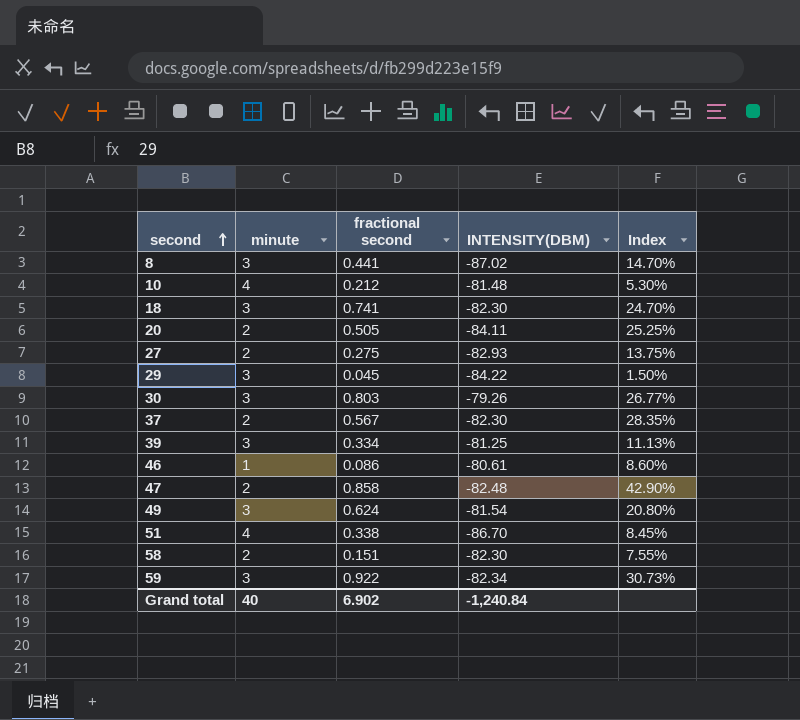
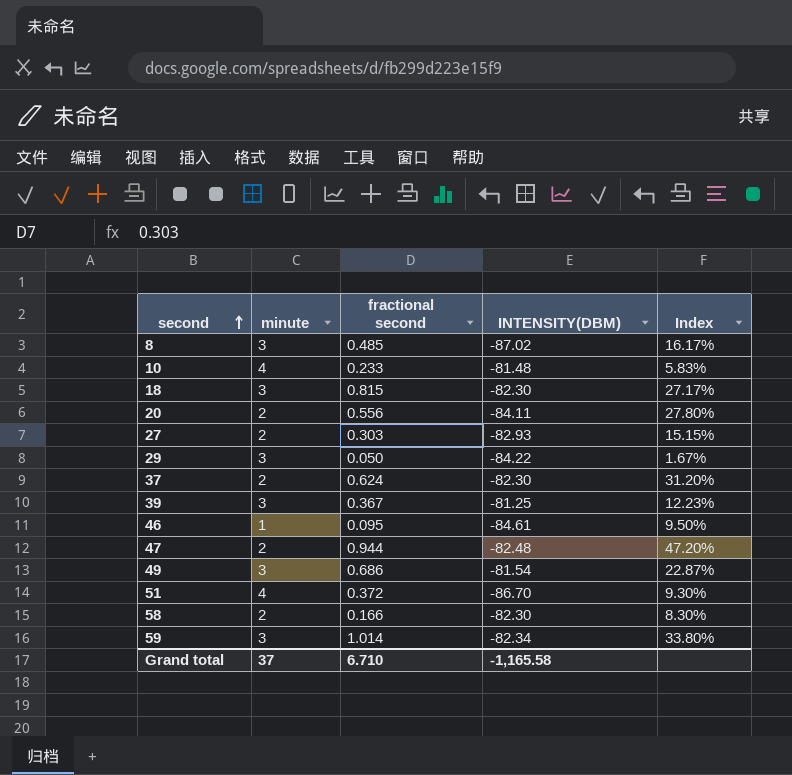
row 30: 3 | 0.803 | -79.26 | 26.77% -> none
8 | fractional second: 0.441 -> 0.485
8 | Index: 14.70% -> 16.17%
10 | fractional second: 0.212 -> 0.233
10 | Index: 5.30% -> 5.83%
18 | fractional second: 0.741 -> 0.815
18 | Index: 24.70% -> 27.17%
20 | fractional second: 0.505 -> 0.556
20 | Index: 25.25% -> 27.80%
27 | fractional second: 0.275 -> 0.303
27 | Index: 13.75% -> 15.15%
29 | fractional second: 0.045 -> 0.050
29 | Index: 1.50% -> 1.67%
37 | fractional second: 0.567 -> 0.624
37 | Index: 28.35% -> 31.20%
39 | fractional second: 0.334 -> 0.367
39 | Index: 11.13% -> 12.23%
46 | fractional second: 0.086 -> 0.095
46 | INTENSITY(DBM): -80.61 -> -84.61
46 | Index: 8.60% -> 9.50%
47 | fractional second: 0.858 -> 0.944
47 | Index: 42.90% -> 47.20%
49 | fractional second: 0.624 -> 0.686
49 | Index: 20.80% -> 22.87%
51 | fractional second: 0.338 -> 0.372
51 | Index: 8.45% -> 9.30%
58 | fractional second: 0.151 -> 0.166
58 | Index: 7.55% -> 8.30%
59 | fractional second: 0.922 -> 1.014
59 | Index: 30.73% -> 33.80%
Grand total | minute: 40 -> 37
Grand total | fractional second: 6.902 -> 6.710
Grand total | INTENSITY(DBM): -1,240.84 -> -1,165.58

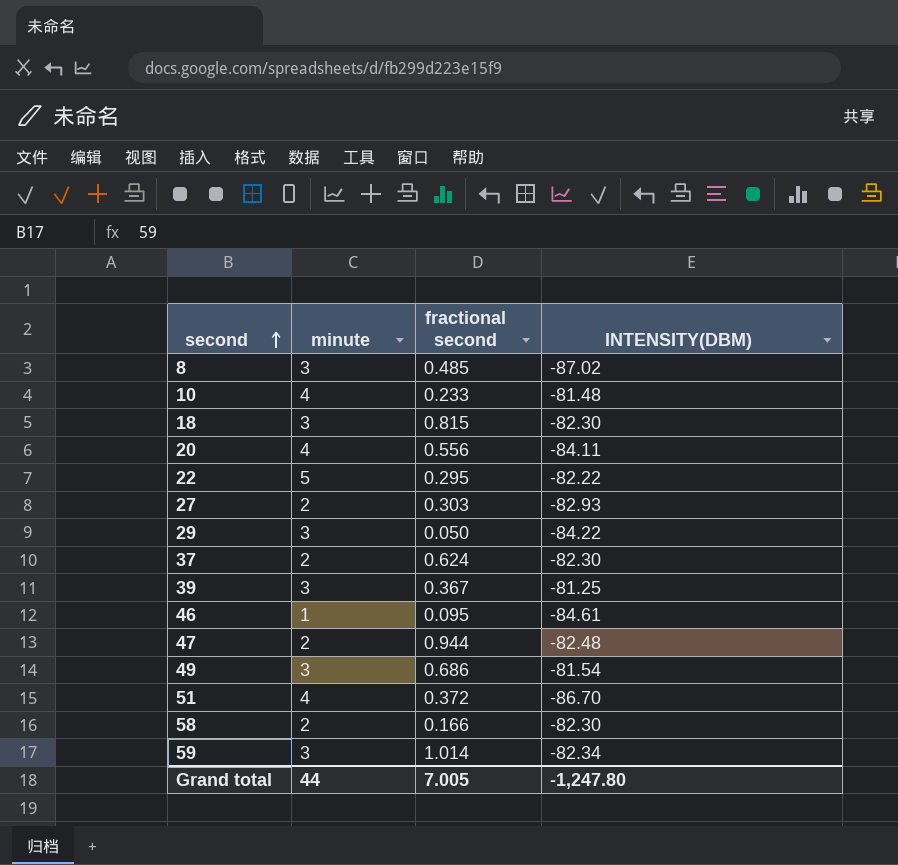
column Index | formula: [fractional second] / [minute] -> none
20 | minute: 2 -> 4
row 22: none -> 5 | 0.295 | -82.22
Grand total | minute: 37 -> 44
Grand total | fractional second: 6.710 -> 7.005
Grand total | INTENSITY(DBM): -1,165.58 -> -1,247.80

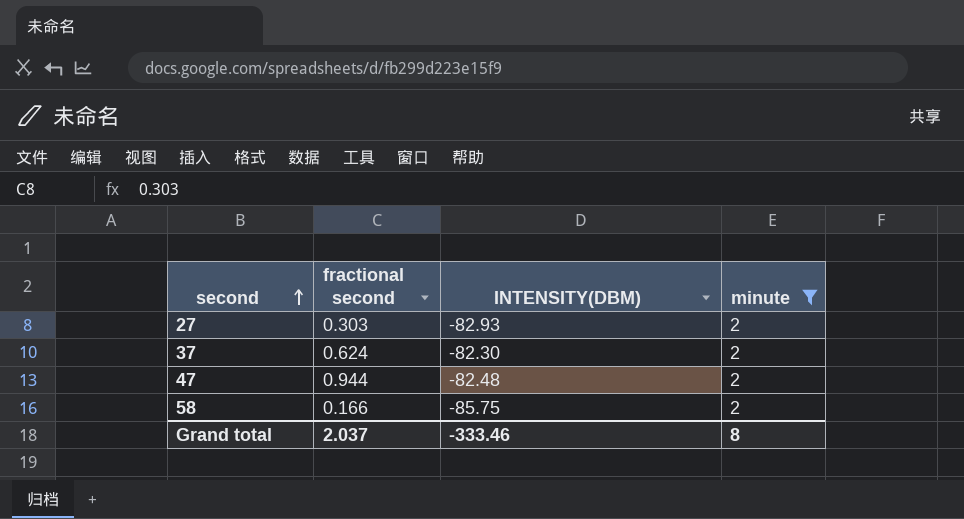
filter: none -> minute = 2
column minute | position: 2 -> 4
58 | INTENSITY(DBM): -82.30 -> -85.75
Grand total | fractional second: 7.005 -> 2.037
Grand total | INTENSITY(DBM): -1,247.80 -> -333.46
Grand total | minute: 44 -> 8

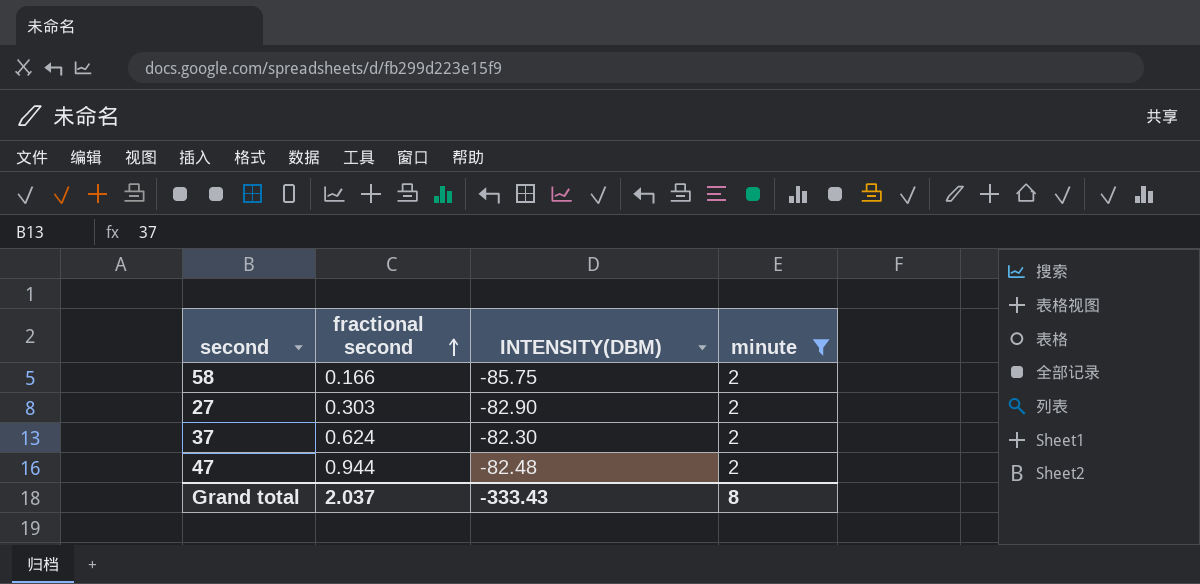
row order: second ascending -> fractional second ascending
27 | INTENSITY(DBM): -82.93 -> -82.90
Grand total | INTENSITY(DBM): -333.46 -> -333.43

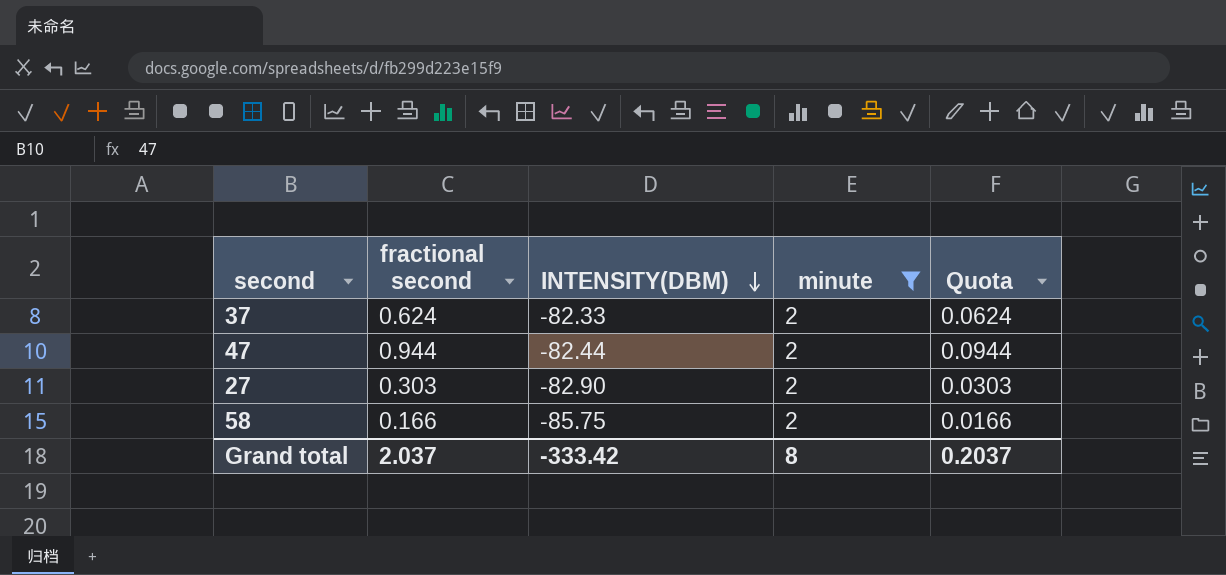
row order: fractional second ascending -> INTENSITY(DBM) descending
column Quota | formula: none -> [fractional second] * 0.1
37 | INTENSITY(DBM): -82.30 -> -82.33
47 | INTENSITY(DBM): -82.48 -> -82.44
Grand total | INTENSITY(DBM): -333.43 -> -333.42

